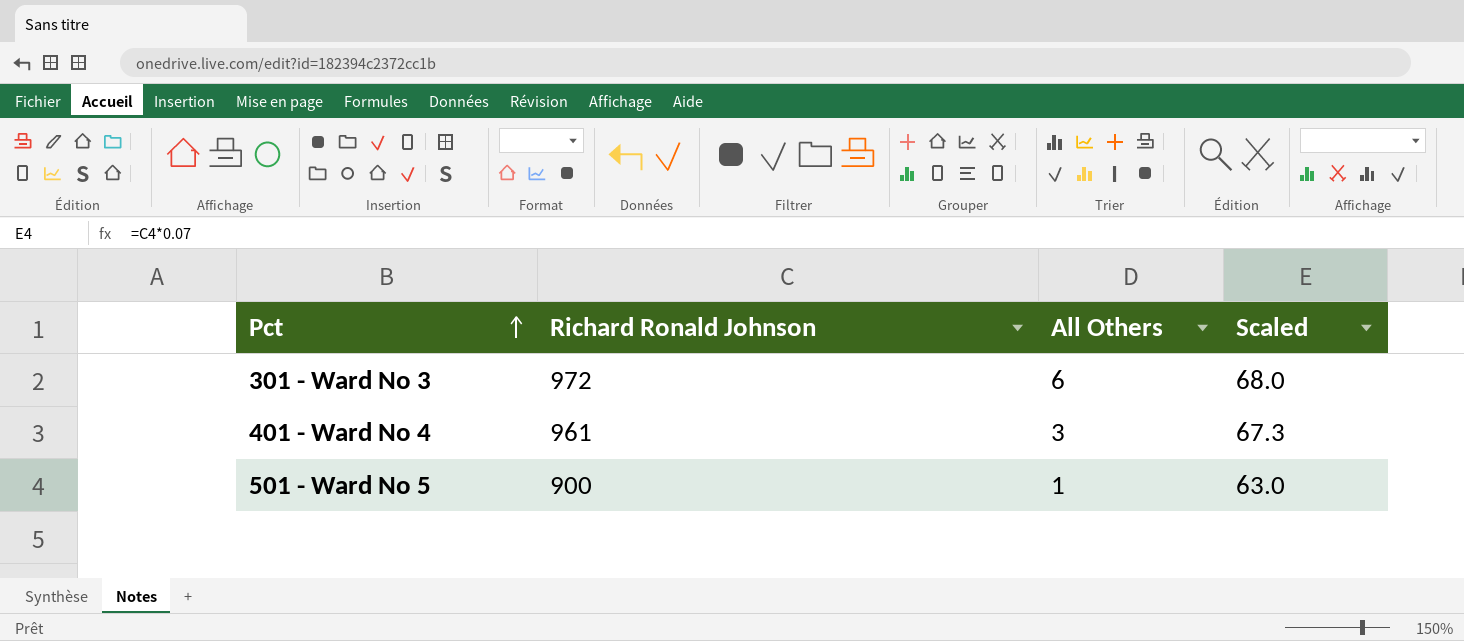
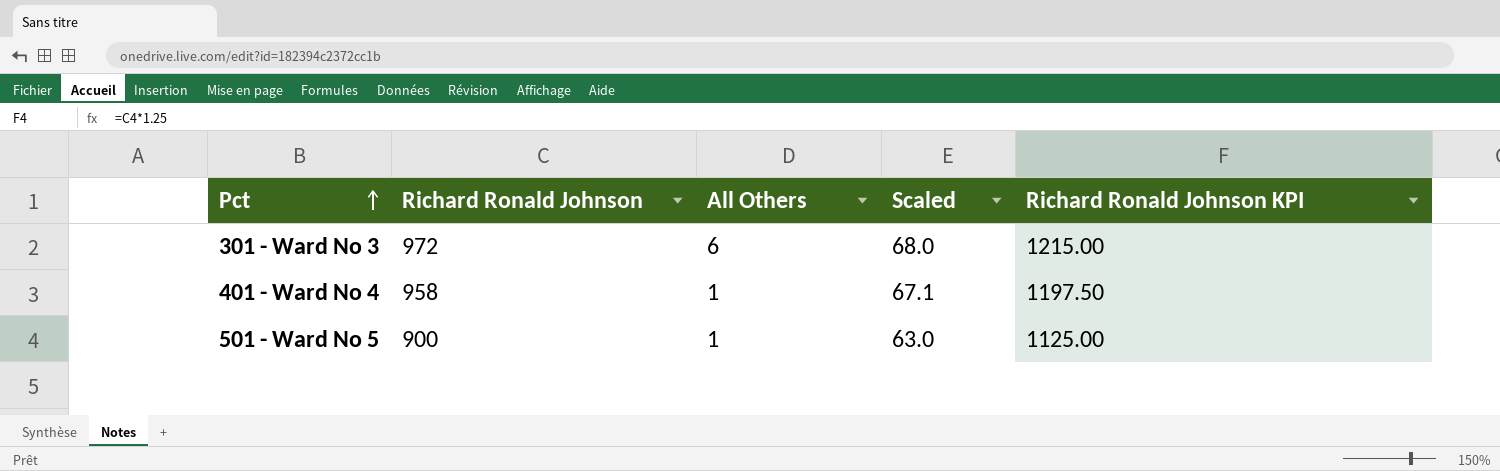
column Richard Ronald Johnson KPI | formula: none -> [Richard Ronald Johnson] * 1.25
401 - Ward No 4 | Richard Ronald Johnson: 961 -> 958
401 - Ward No 4 | All Others: 3 -> 1
401 - Ward No 4 | Scaled: 67.3 -> 67.1

